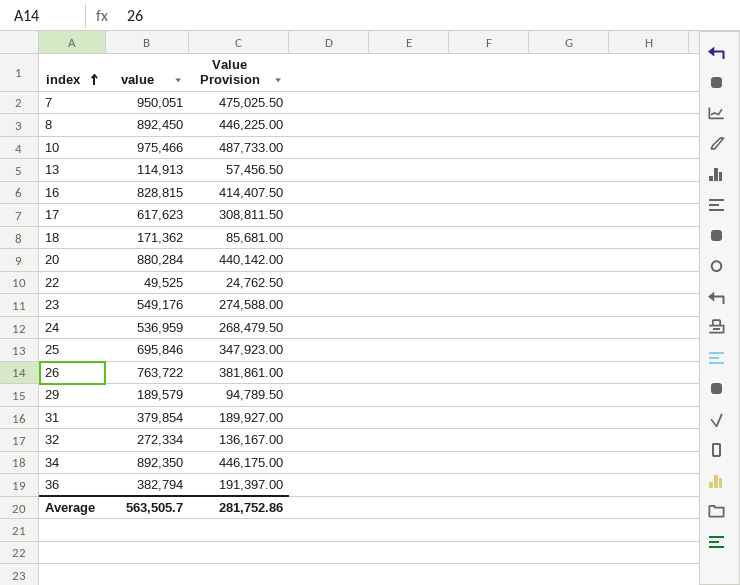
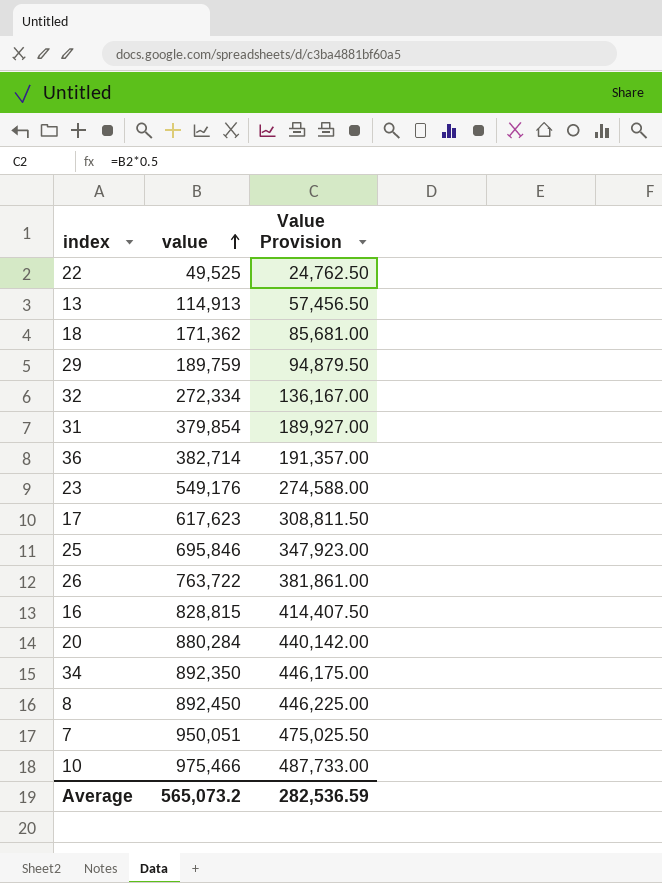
row order: index ascending -> value ascending
row 24: 536,959 | 268,479.50 -> none
29 | value: 189,579 -> 189,759
29 | Value Provision: 94,789.50 -> 94,879.50
36 | value: 382,794 -> 382,714
36 | Value Provision: 191,397.00 -> 191,357.00
Average | value: 563,505.7 -> 565,073.2
Average | Value Provision: 281,752.86 -> 282,536.59

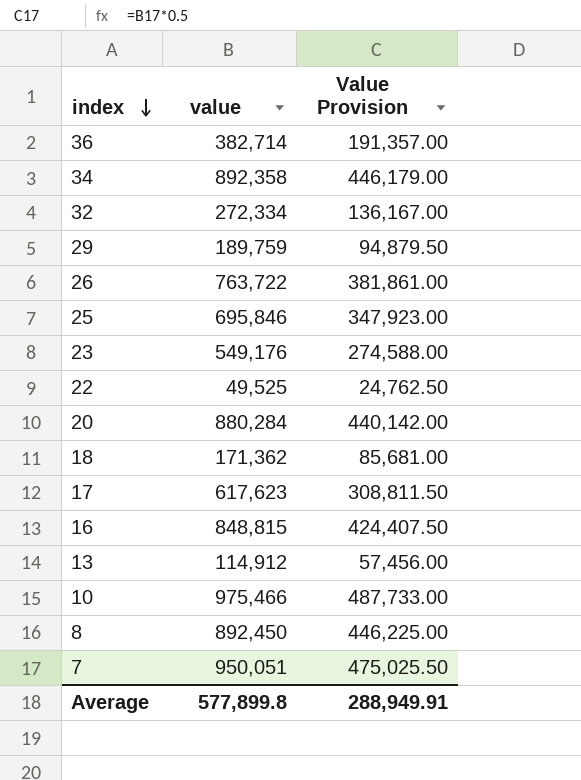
row order: value ascending -> index descending
row 31: 379,854 | 189,927.00 -> none
34 | value: 892,350 -> 892,358
34 | Value Provision: 446,175.00 -> 446,179.00
16 | value: 828,815 -> 848,815
16 | Value Provision: 414,407.50 -> 424,407.50
13 | value: 114,913 -> 114,912
13 | Value Provision: 57,456.50 -> 57,456.00
Average | value: 565,073.2 -> 577,899.8
Average | Value Provision: 282,536.59 -> 288,949.91

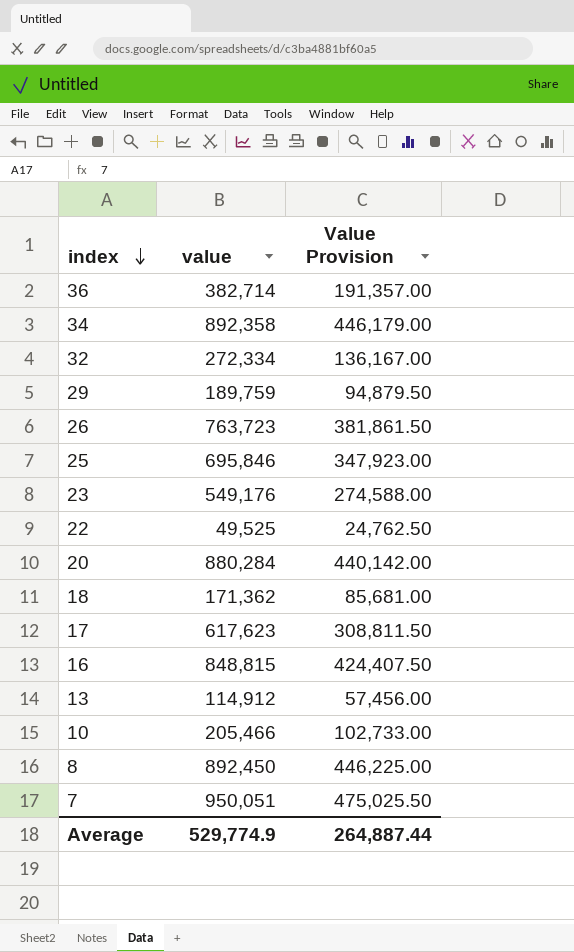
26 | value: 763,722 -> 763,723
26 | Value Provision: 381,861.00 -> 381,861.50
10 | value: 975,466 -> 205,466
10 | Value Provision: 487,733.00 -> 102,733.00
Average | value: 577,899.8 -> 529,774.9
Average | Value Provision: 288,949.91 -> 264,887.44

